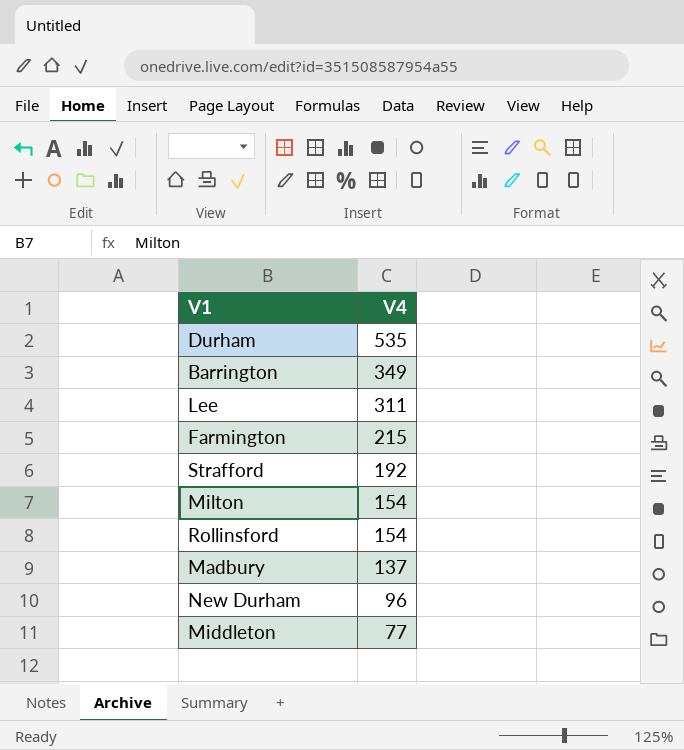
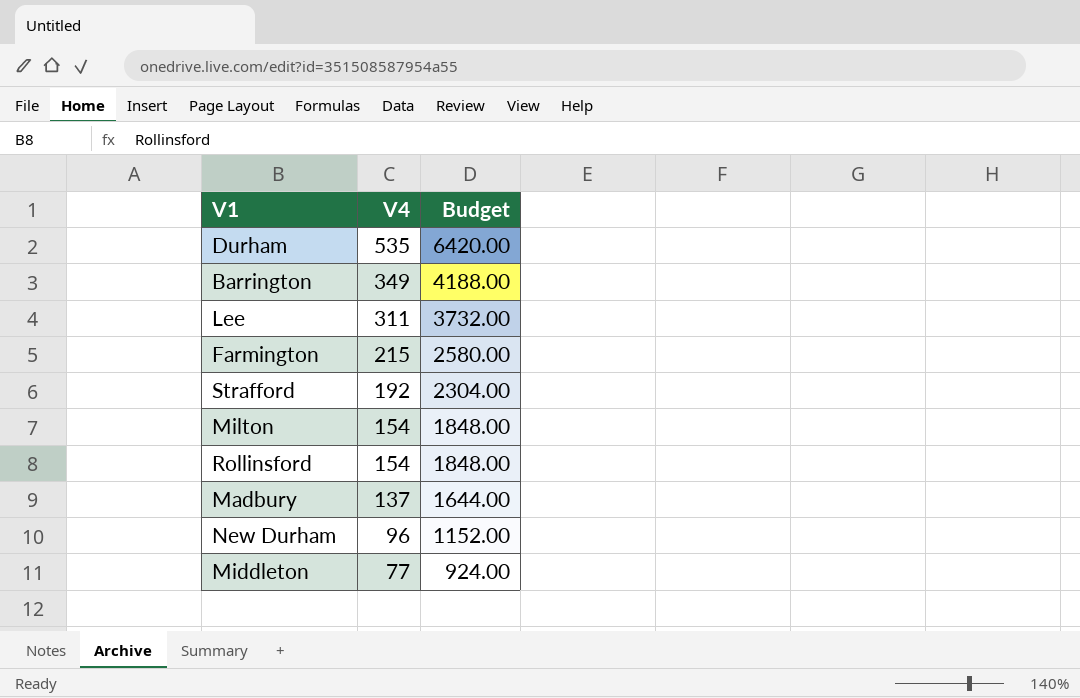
column Budget | formula: none -> [V4] * 12

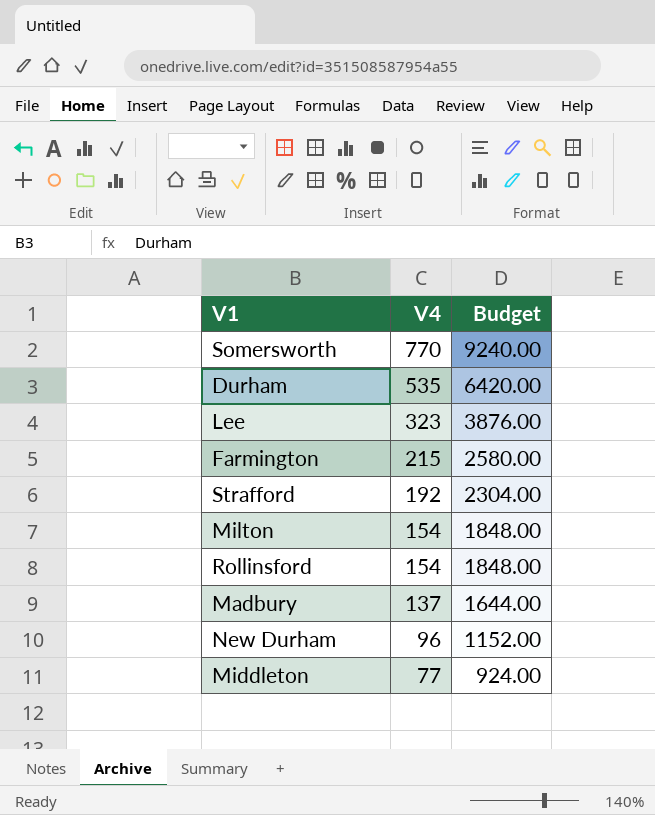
row Barrington: 349 | 4188.00 -> none
row Somersworth: none -> 770 | 9240.00
Lee | V4: 311 -> 323
Lee | Budget: 3732.00 -> 3876.00

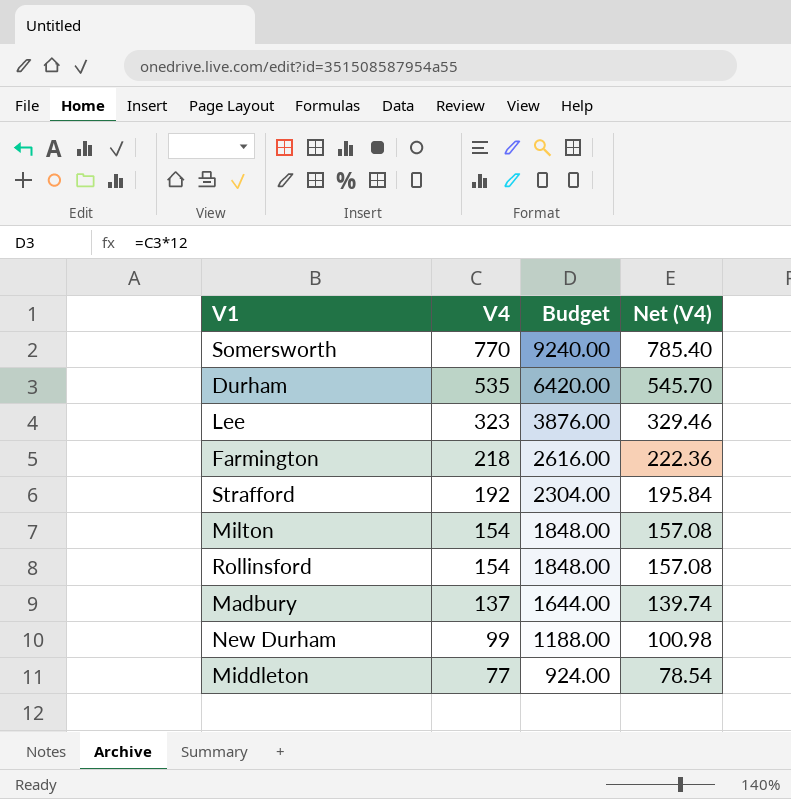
column Net (V4) | formula: none -> [V4] * 1.02
Farmington | V4: 215 -> 218
Farmington | Budget: 2580.00 -> 2616.00
New Durham | V4: 96 -> 99
New Durham | Budget: 1152.00 -> 1188.00

